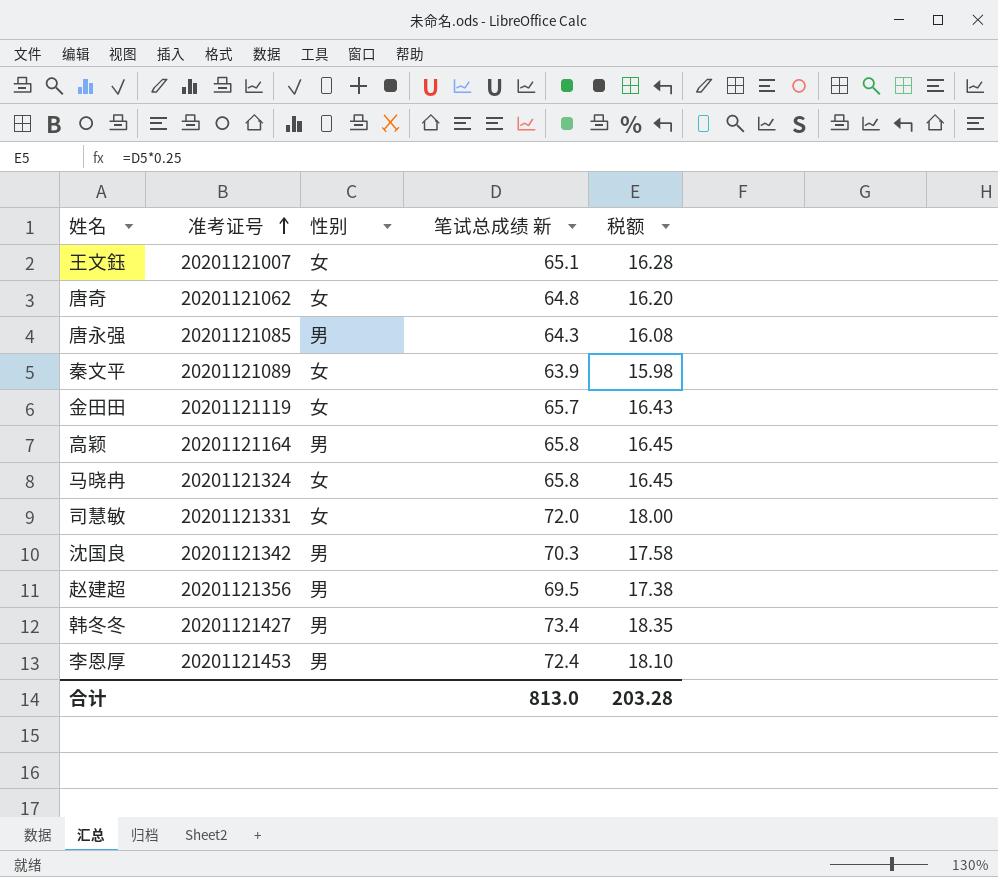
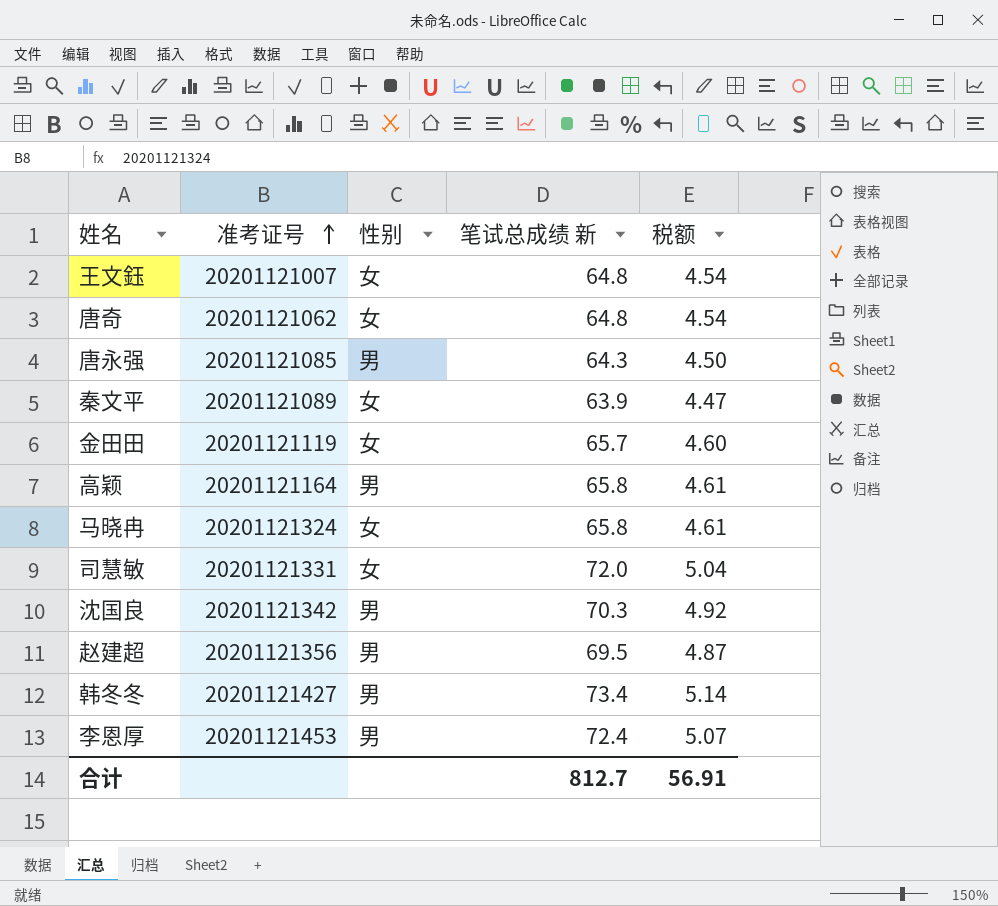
column 税额 | formula: [笔试总成绩 新] * 0.25 -> [笔试总成绩 新] * 0.07
王文鈺 | 笔试总成绩 新: 65.1 -> 64.8
合计 | 笔试总成绩 新: 813.0 -> 812.7
合计 | 税额: 203.28 -> 56.91

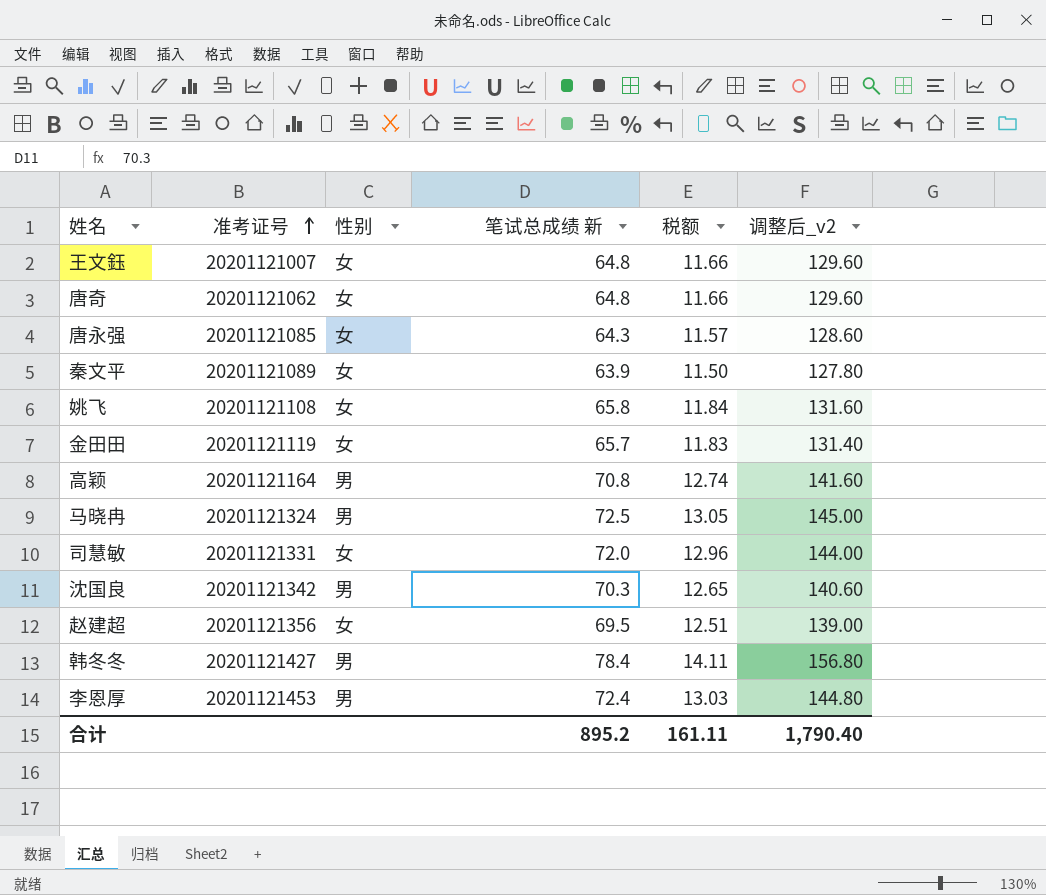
column 税额 | formula: [笔试总成绩 新] * 0.07 -> [笔试总成绩 新] * 0.18
column 调整后_v2 | formula: none -> [笔试总成绩 新] * 2
唐永强 | 性别: 男 -> 女
row 姚飞: none -> 20201121108 | 女 | 65.8 | 11.84 | 131.60
高颖 | 笔试总成绩 新: 65.8 -> 70.8
马晓冉 | 性别: 女 -> 男
马晓冉 | 笔试总成绩 新: 65.8 -> 72.5
赵建超 | 性别: 男 -> 女
韩冬冬 | 笔试总成绩 新: 73.4 -> 78.4
合计 | 笔试总成绩 新: 812.7 -> 895.2
合计 | 税额: 56.91 -> 161.11

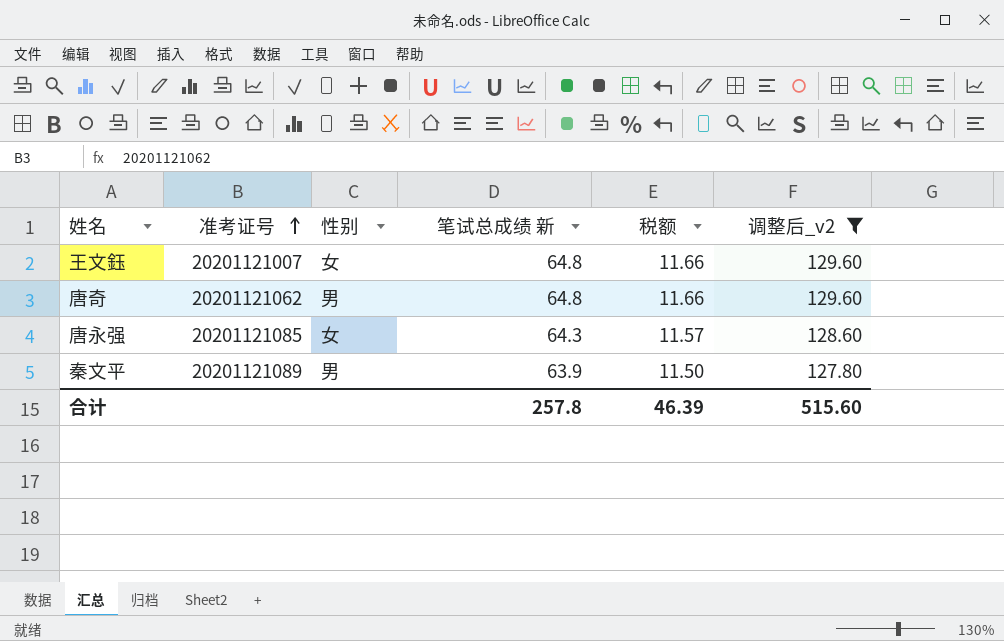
filter: none -> 调整后_v2 <= 129.60
唐奇 | 性别: 女 -> 男
秦文平 | 性别: 女 -> 男
合计 | 笔试总成绩 新: 895.2 -> 257.8
合计 | 税额: 161.11 -> 46.39
合计 | 调整后_v2: 1,790.40 -> 515.60

